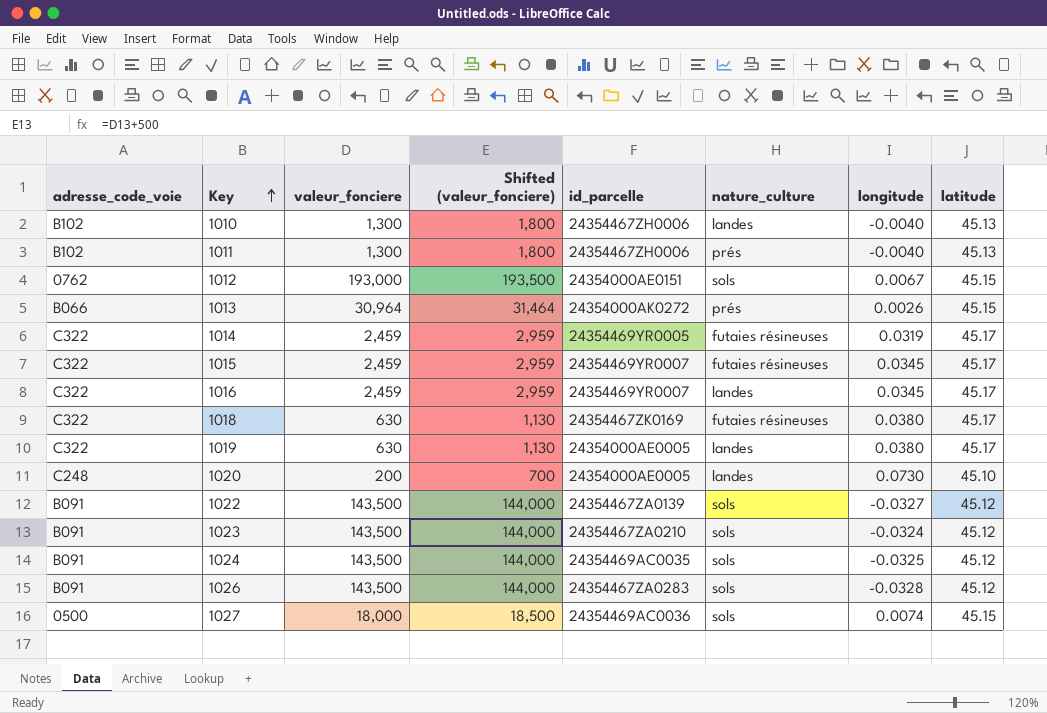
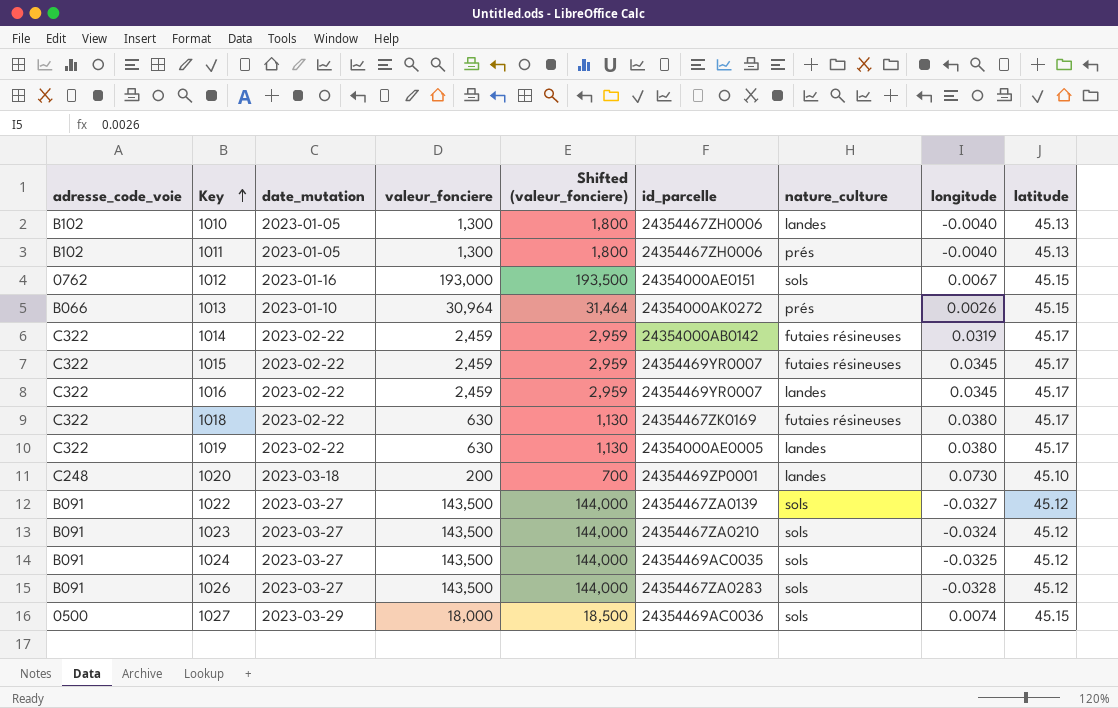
column date_mutation | position: none -> 3
1014 | id_parcelle: 24354469YR0005 -> 24354000AB0142
1020 | id_parcelle: 24354000AE0005 -> 24354469ZP0001

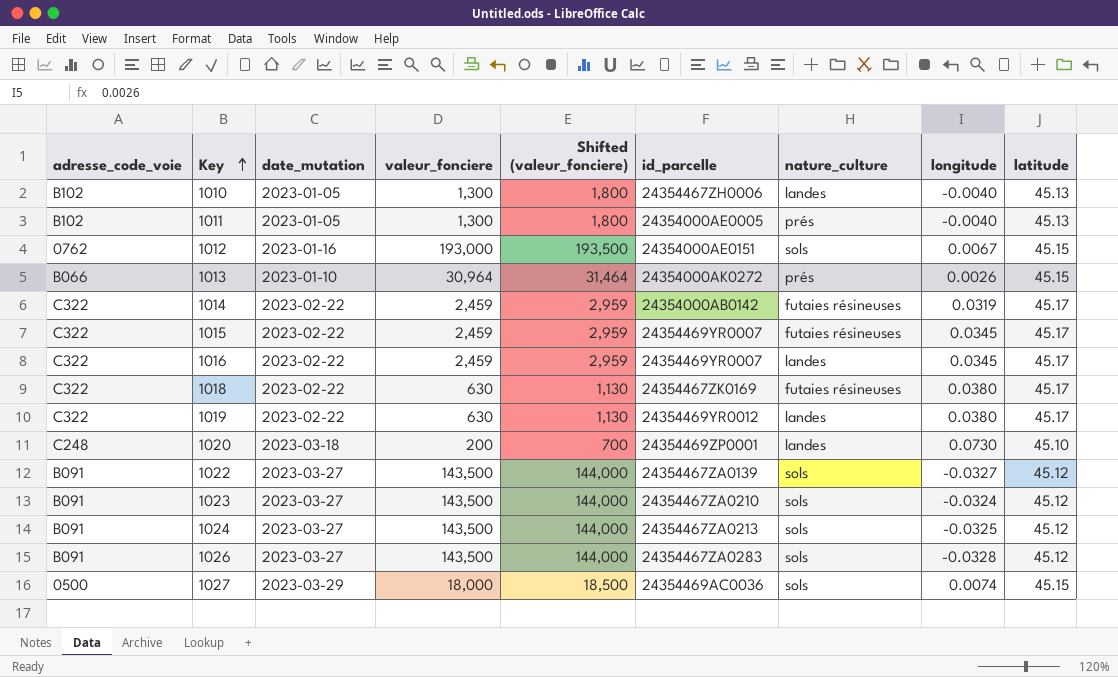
1011 | id_parcelle: 24354467ZH0006 -> 24354000AE0005
1019 | id_parcelle: 24354000AE0005 -> 24354469YR0012
1024 | id_parcelle: 24354469AC0035 -> 24354467ZA0213

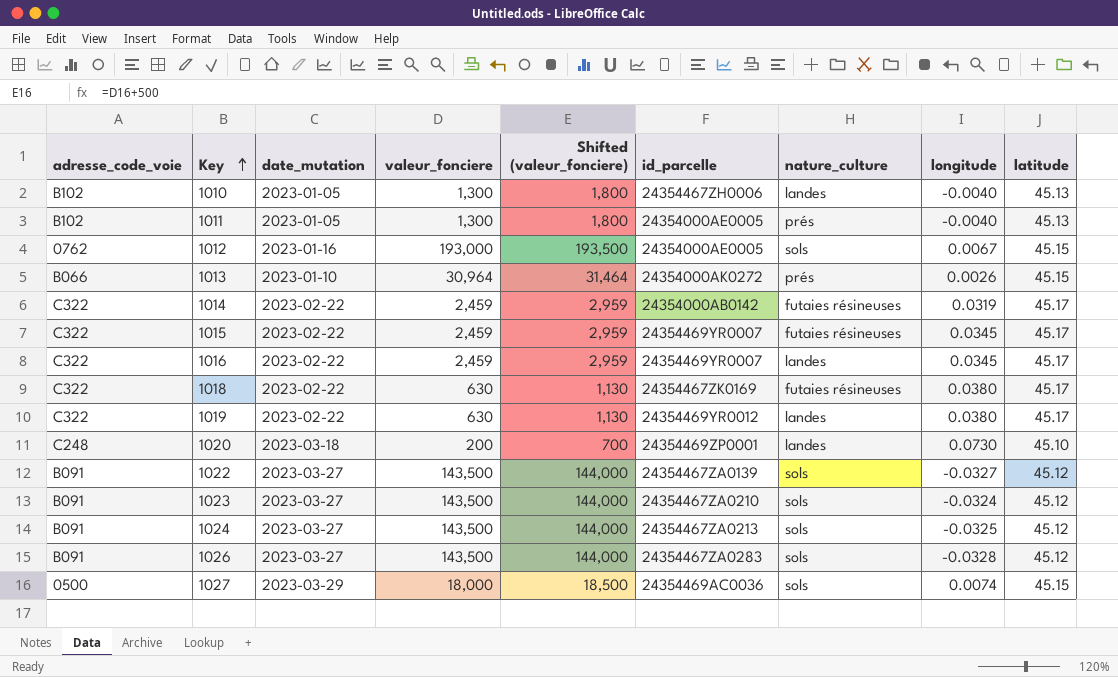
1012 | id_parcelle: 24354000AE0151 -> 24354000AE0005

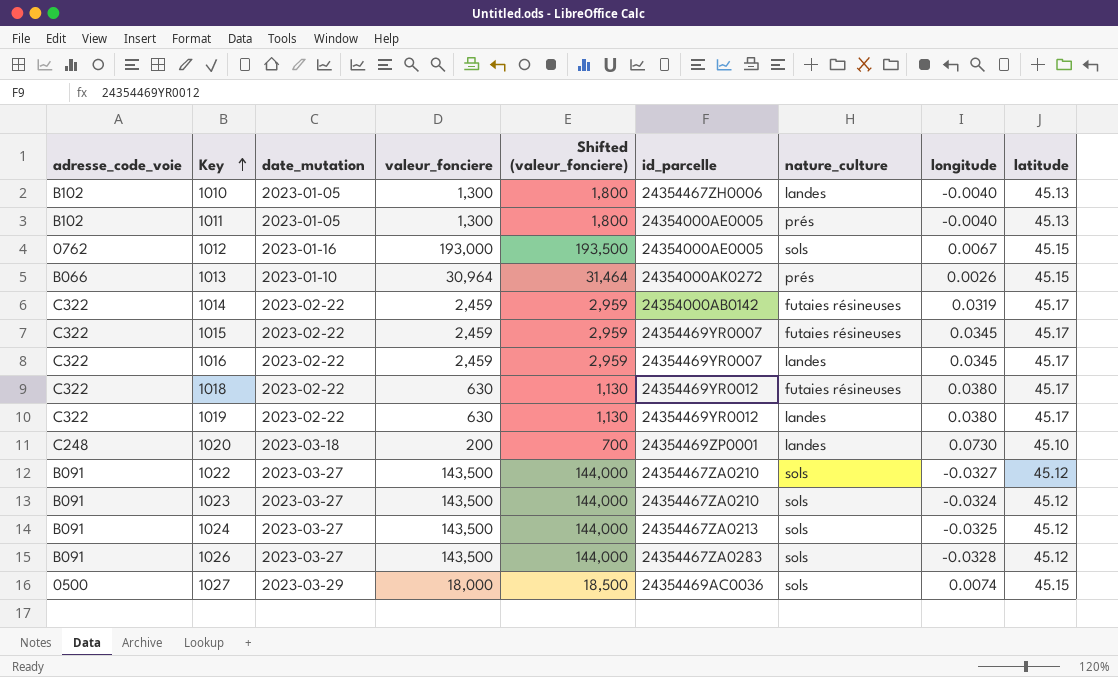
1018 | id_parcelle: 24354467ZK0169 -> 24354469YR0012
1022 | id_parcelle: 24354467ZA0139 -> 24354467ZA0210

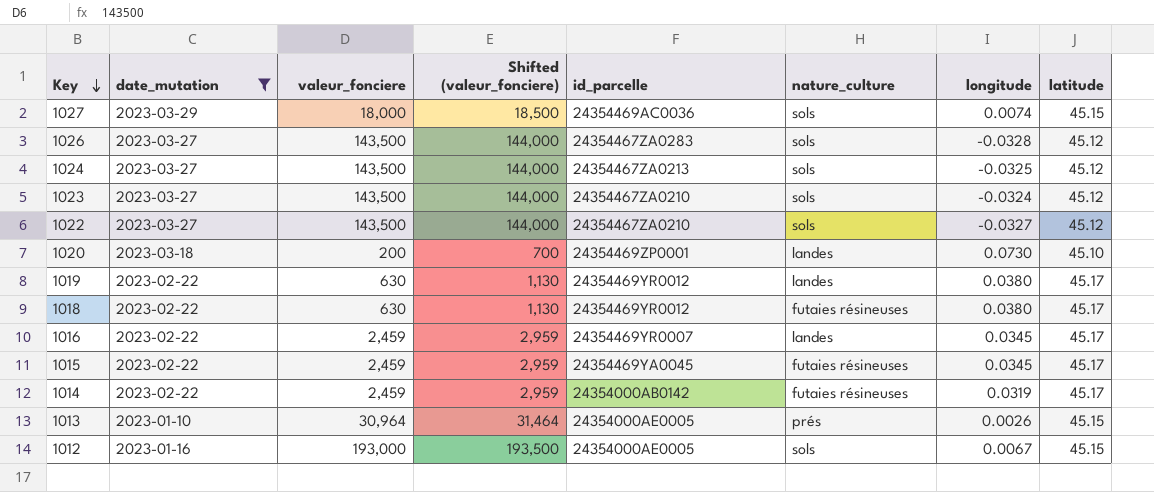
filter: none -> date_mutation != 2023-01-05
row order: Key ascending -> Key descending
column adresse_code_voie | position: 1 -> none
1015 | id_parcelle: 24354469YR0007 -> 24354469YA0045
1013 | id_parcelle: 24354000AK0272 -> 24354000AE0005

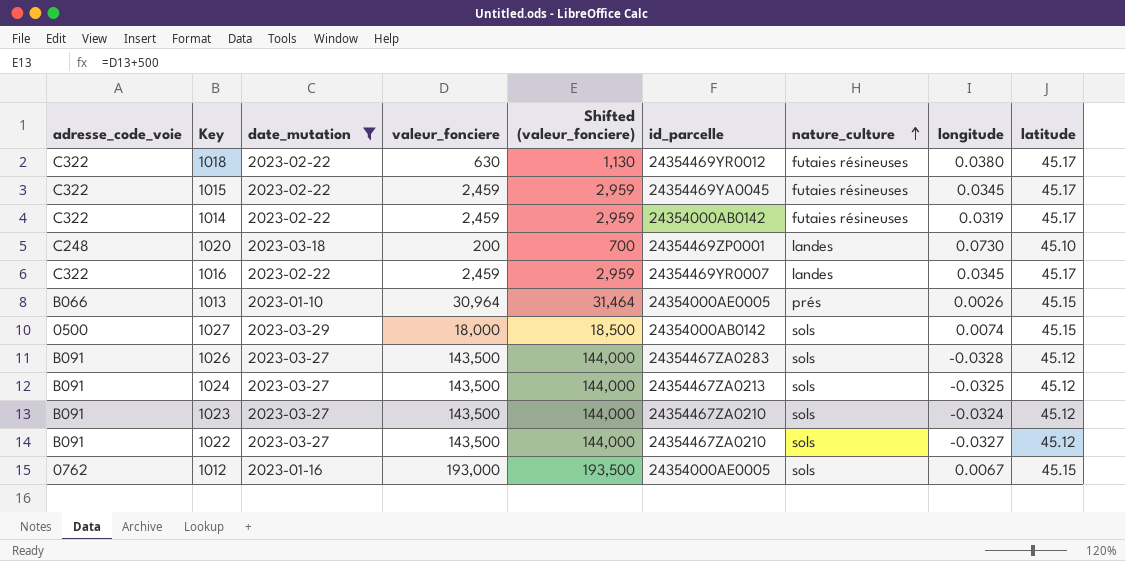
row order: Key descending -> nature_culture ascending
column adresse_code_voie | position: none -> 1
row 1019: 2023-02-22 | 630 | 1,130 | 24354469YR0012 | landes | 0.0380 | 45.17 -> none
1027 | id_parcelle: 24354469AC0036 -> 24354000AB0142

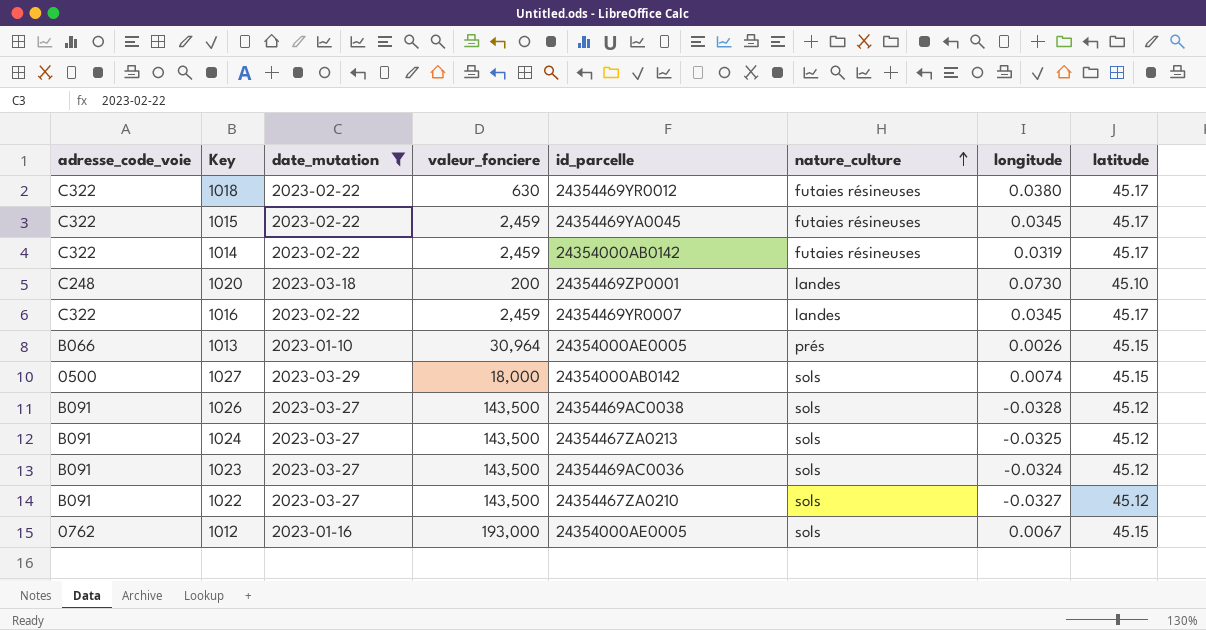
column Shifted (valeur_fonciere) | formula: [valeur_fonciere] + 500 -> none
1026 | id_parcelle: 24354467ZA0283 -> 24354469AC0038
1023 | id_parcelle: 24354467ZA0210 -> 24354469AC0036

